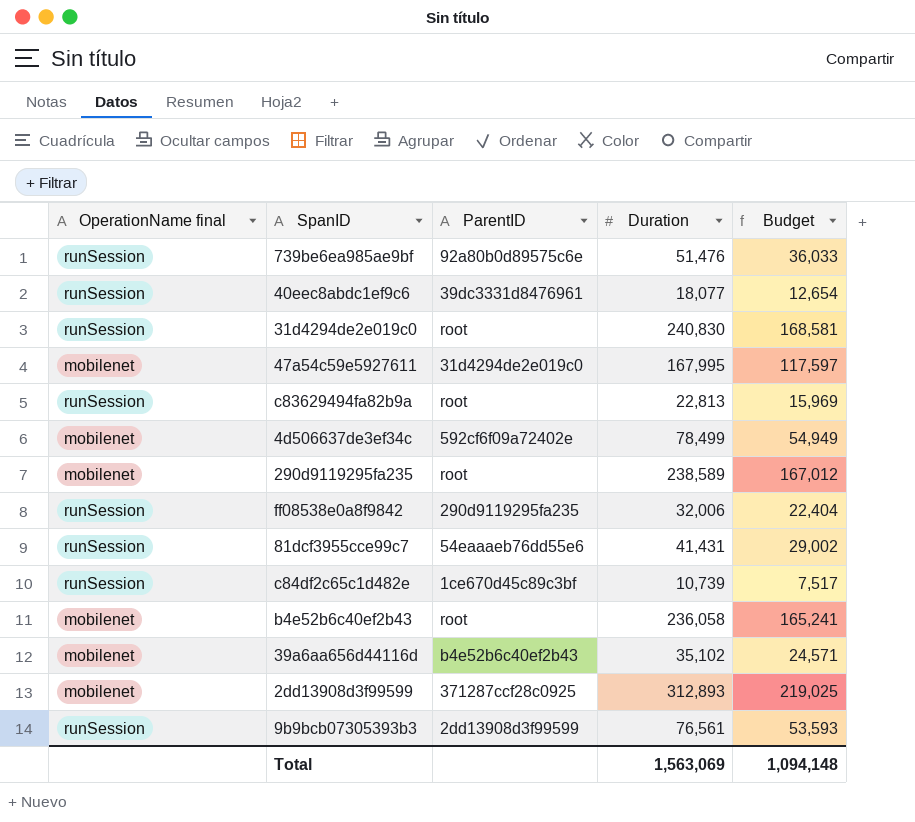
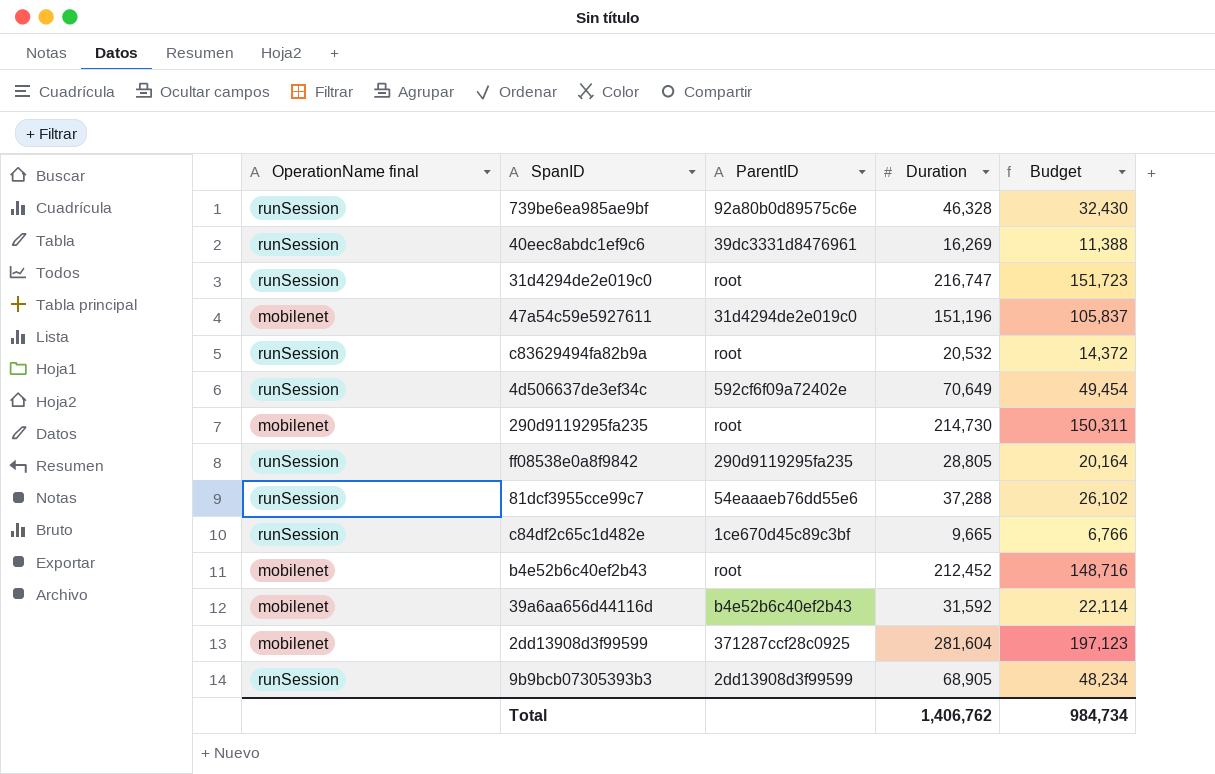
739be6ea985ae9bf | Duration: 51,476 -> 46,328
739be6ea985ae9bf | Budget: 36,033 -> 32,430
40eec8abdc1ef9c6 | Duration: 18,077 -> 16,269
40eec8abdc1ef9c6 | Budget: 12,654 -> 11,388
31d4294de2e019c0 | Duration: 240,830 -> 216,747
31d4294de2e019c0 | Budget: 168,581 -> 151,723
47a54c59e5927611 | Duration: 167,995 -> 151,196
47a54c59e5927611 | Budget: 117,597 -> 105,837
c83629494fa82b9a | Duration: 22,813 -> 20,532
c83629494fa82b9a | Budget: 15,969 -> 14,372
4d506637de3ef34c | OperationName final: mobilenet -> runSession
4d506637de3ef34c | Duration: 78,499 -> 70,649
4d506637de3ef34c | Budget: 54,949 -> 49,454
290d9119295fa235 | Duration: 238,589 -> 214,730
290d9119295fa235 | Budget: 167,012 -> 150,311
ff08538e0a8f9842 | Duration: 32,006 -> 28,805
ff08538e0a8f9842 | Budget: 22,404 -> 20,164
81dcf3955cce99c7 | Duration: 41,431 -> 37,288
81dcf3955cce99c7 | Budget: 29,002 -> 26,102
c84df2c65c1d482e | Duration: 10,739 -> 9,665
c84df2c65c1d482e | Budget: 7,517 -> 6,766
b4e52b6c40ef2b43 | Duration: 236,058 -> 212,452
b4e52b6c40ef2b43 | Budget: 165,241 -> 148,716
39a6aa656d44116d | Duration: 35,102 -> 31,592
39a6aa656d44116d | Budget: 24,571 -> 22,114
2dd13908d3f99599 | Duration: 312,893 -> 281,604
2dd13908d3f99599 | Budget: 219,025 -> 197,123
9b9bcb07305393b3 | Duration: 76,561 -> 68,905
9b9bcb07305393b3 | Budget: 53,593 -> 48,234
Total | Duration: 1,563,069 -> 1,406,762
Total | Budget: 1,094,148 -> 984,734

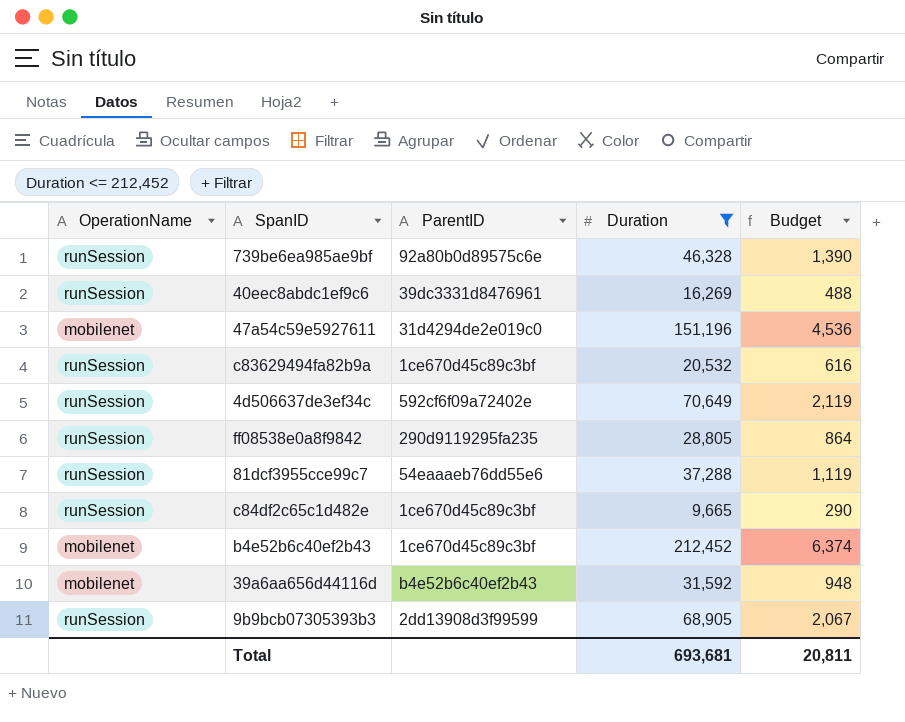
filter: none -> Duration <= 212,452
column name: OperationName final -> OperationName
column Budget | formula: [Duration] * 0.7 -> [Duration] * 0.03
c83629494fa82b9a | ParentID: root -> 1ce670d45c89c3bf
b4e52b6c40ef2b43 | ParentID: root -> 1ce670d45c89c3bf
Total | Duration: 1,406,762 -> 693,681
Total | Budget: 984,734 -> 20,811

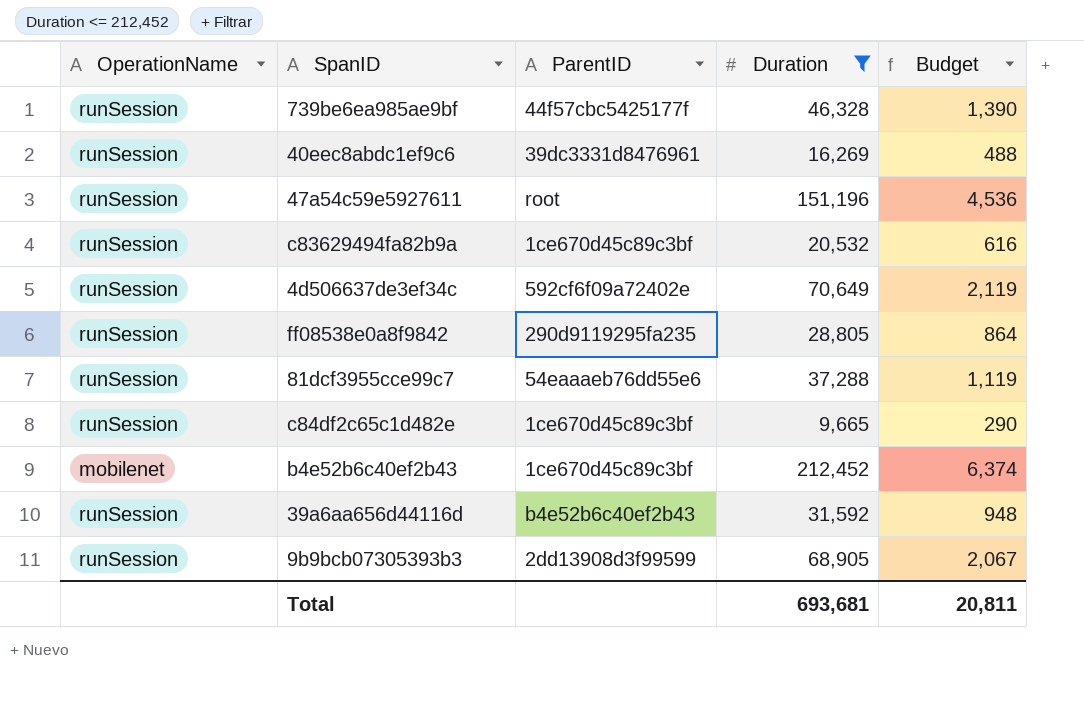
739be6ea985ae9bf | ParentID: 92a80b0d89575c6e -> 44f57cbc5425177f
47a54c59e5927611 | OperationName: mobilenet -> runSession
47a54c59e5927611 | ParentID: 31d4294de2e019c0 -> root
39a6aa656d44116d | OperationName: mobilenet -> runSession

